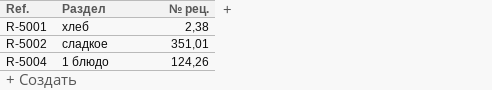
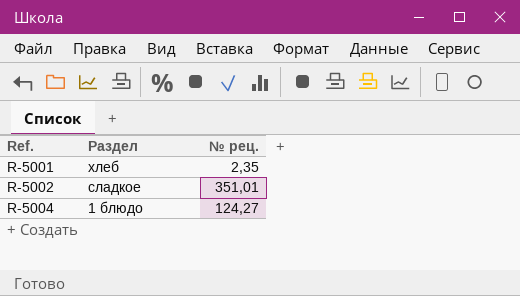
R-5001 | № рец.: 2,38 -> 2,35
R-5004 | № рец.: 124,26 -> 124,27

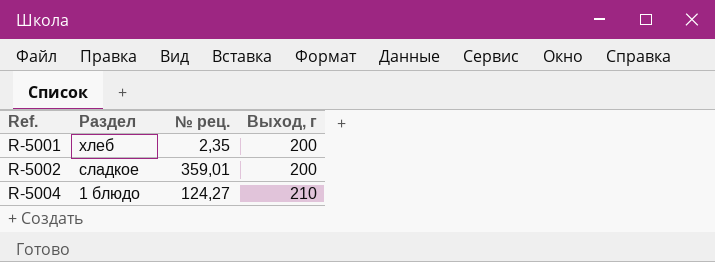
column Выход, г | position: none -> 4
R-5002 | № рец.: 351,01 -> 359,01

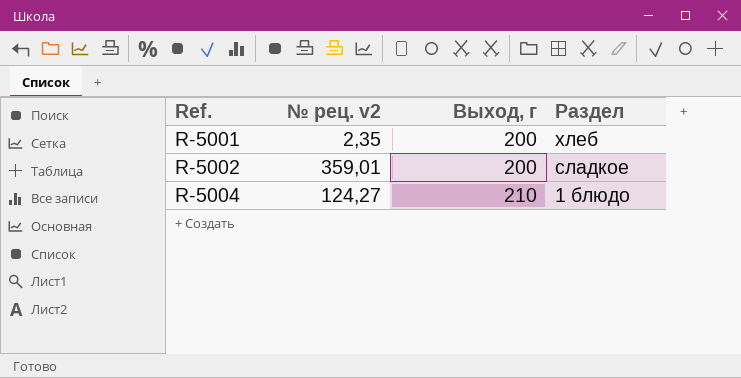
column name: № рец. -> № рец. v2
column Раздел | position: 2 -> 4

